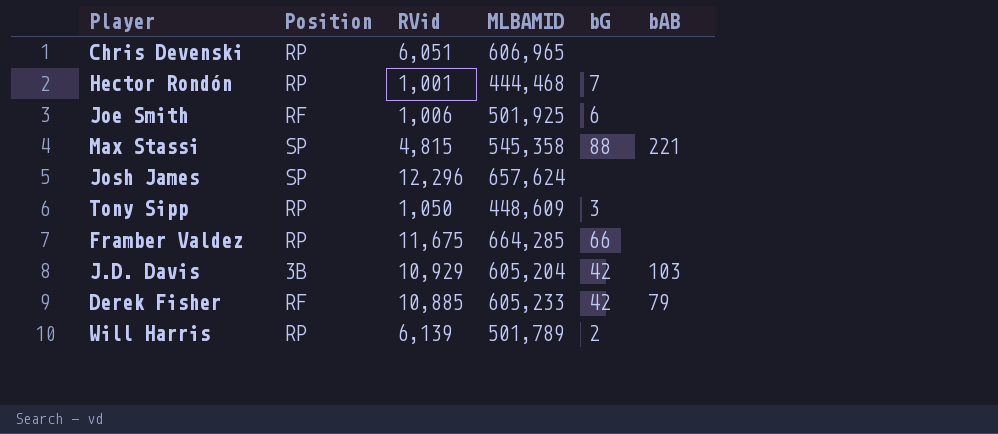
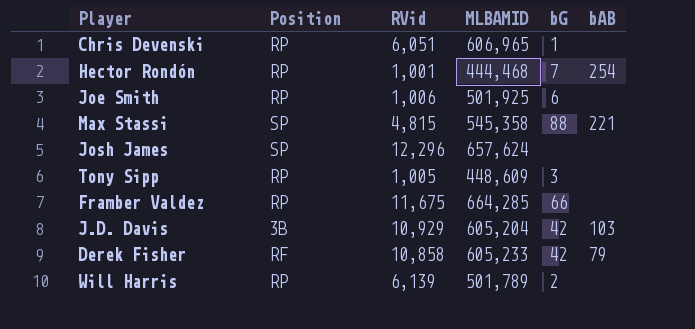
Chris Devenski | bG: none -> 1
Hector Rondón | bAB: none -> 254
Joe Smith | Position: RF -> RP
Tony Sipp | RVid: 1,050 -> 1,005
Derek Fisher | RVid: 10,885 -> 10,858

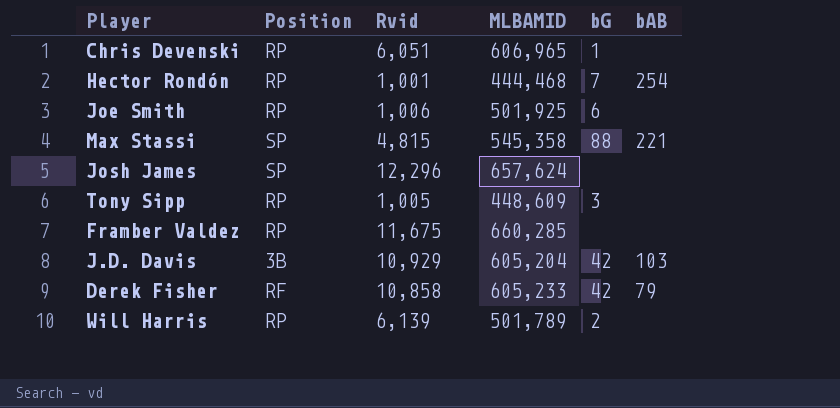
column name: RVid -> Rvid
Framber Valdez | MLBAMID: 664,285 -> 660,285
Framber Valdez | bG: 66 -> none

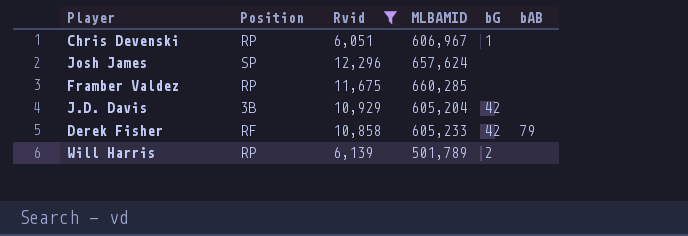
filter: none -> Rvid >= 6,051
Chris Devenski | MLBAMID: 606,965 -> 606,967
J.D. Davis | bAB: 103 -> none

